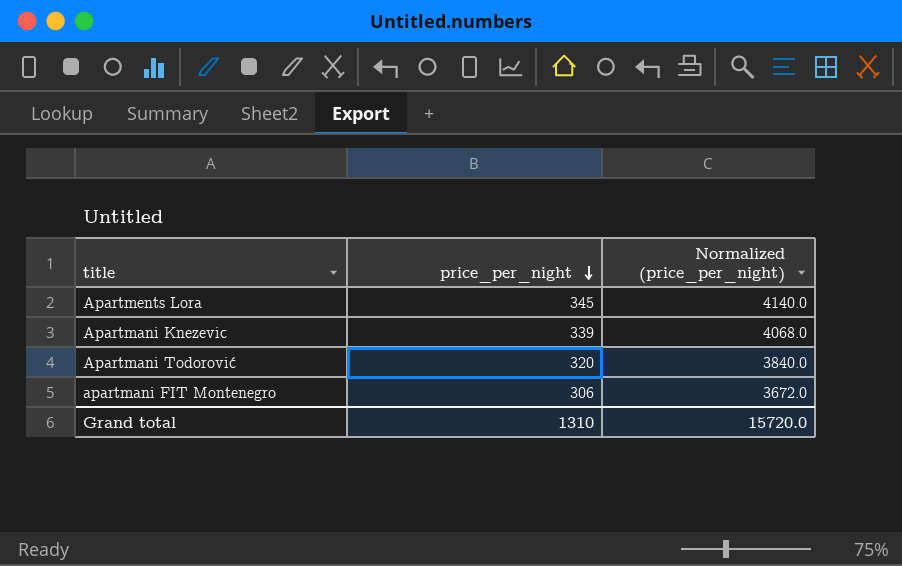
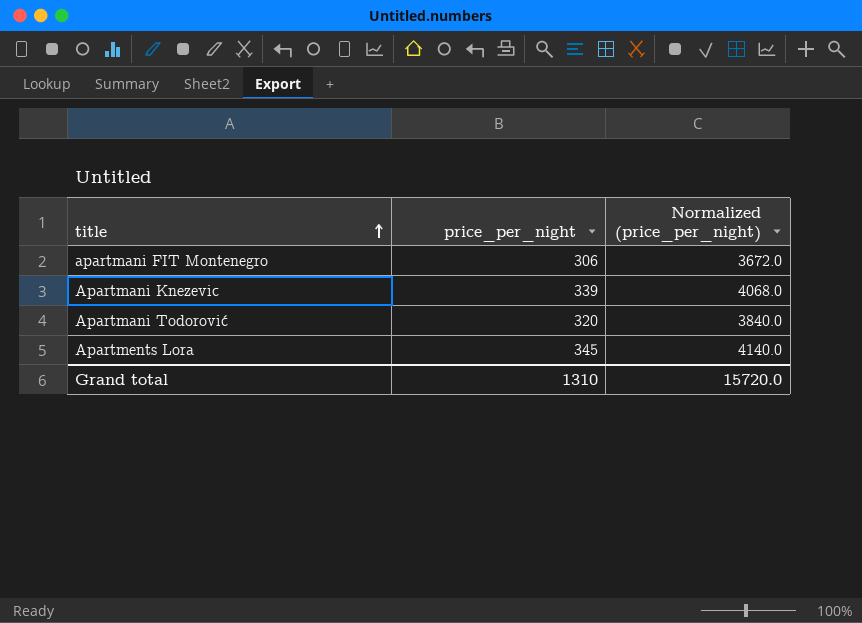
row order: price_per_night descending -> title ascending

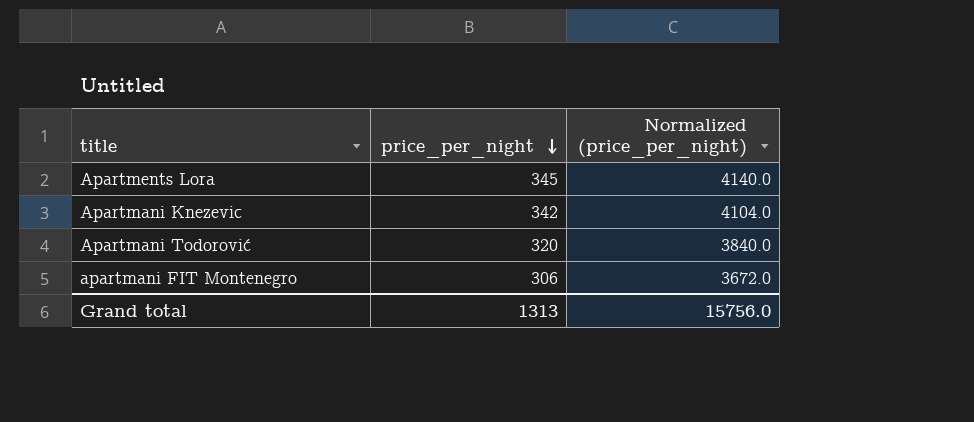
row order: title ascending -> price_per_night descending
Apartmani Knezevic | price_per_night: 339 -> 342
Apartmani Knezevic | Normalized (price_per_night): 4068.0 -> 4104.0
Grand total | price_per_night: 1310 -> 1313
Grand total | Normalized (price_per_night): 15720.0 -> 15756.0

